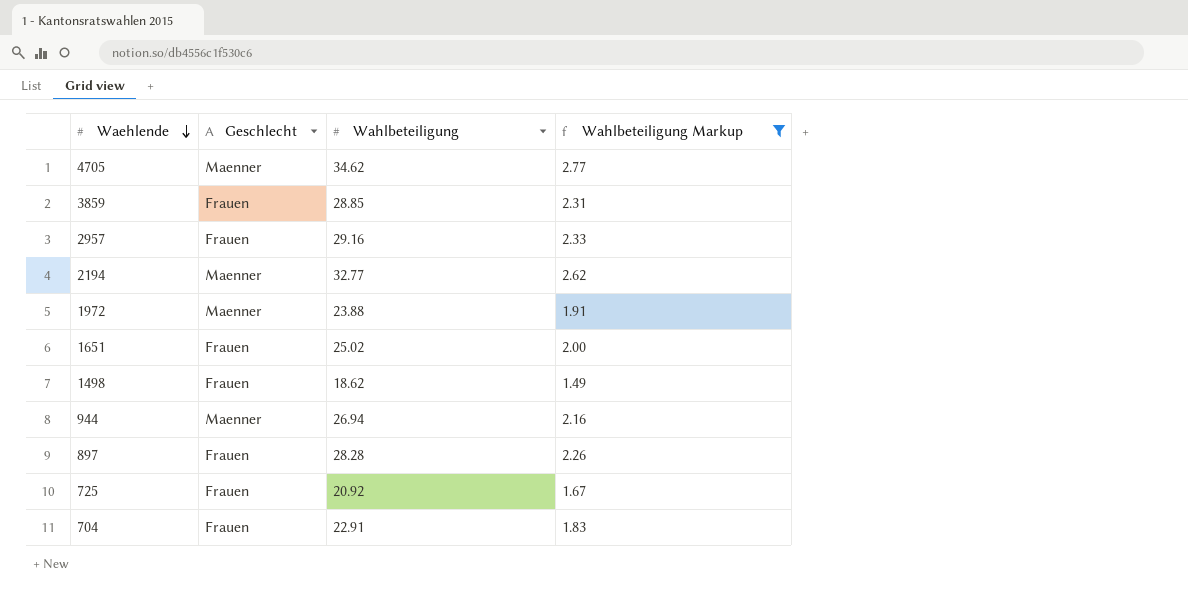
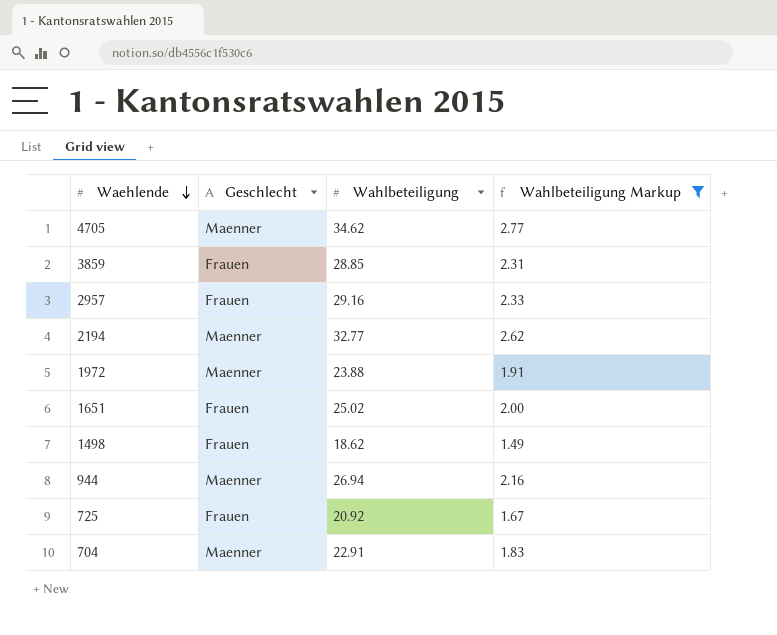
row 897: Frauen | 28.28 | 2.26 -> none
704 | Geschlecht: Frauen -> Maenner

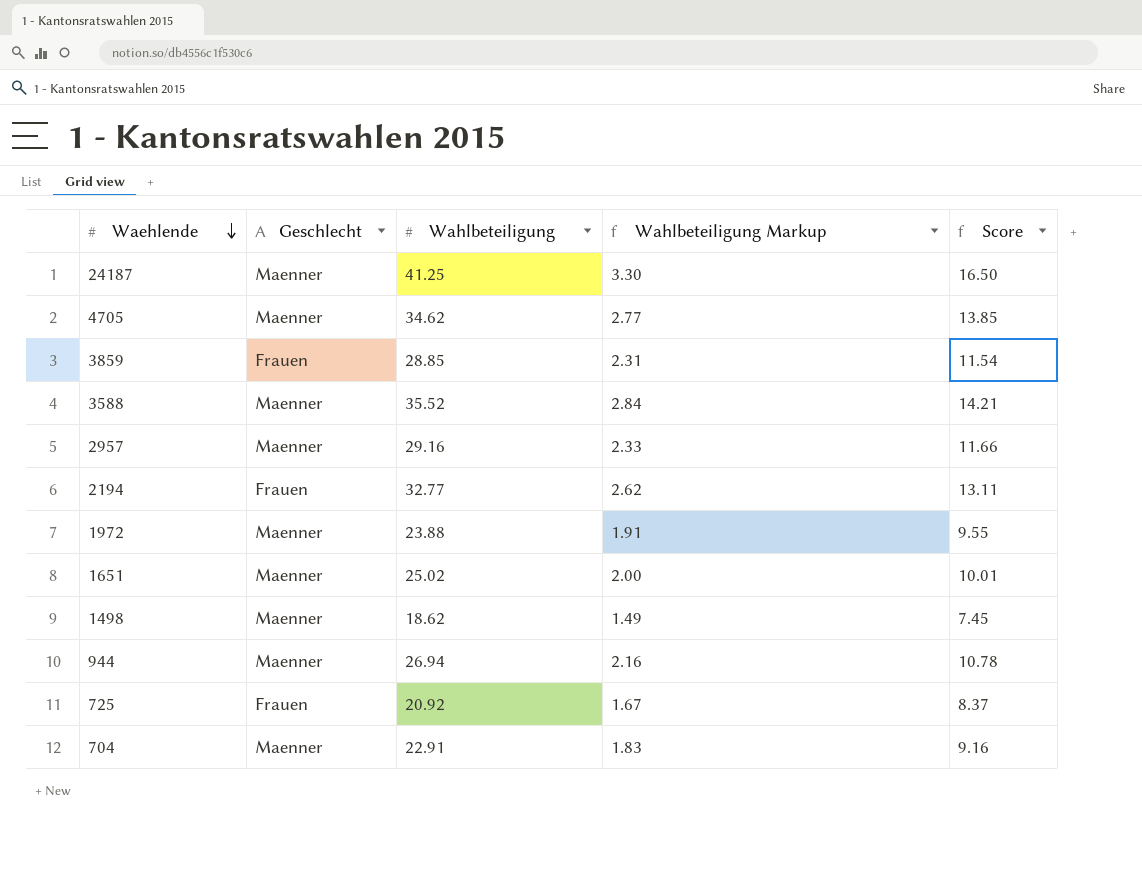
filter: Wahlbeteiligung Markup <= 2.77 -> none
column Score | formula: none -> [Wahlbeteiligung] * 0.4
2957 | Geschlecht: Frauen -> Maenner
2194 | Geschlecht: Maenner -> Frauen
1651 | Geschlecht: Frauen -> Maenner
1498 | Geschlecht: Frauen -> Maenner

